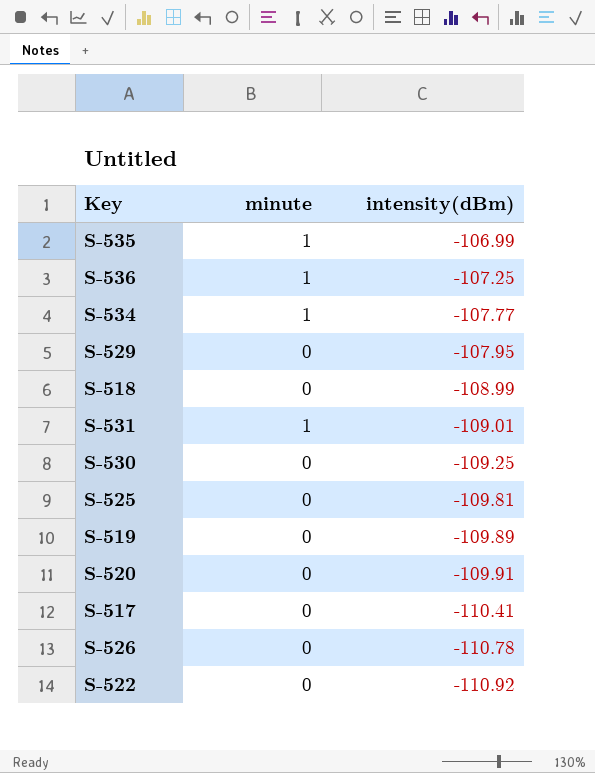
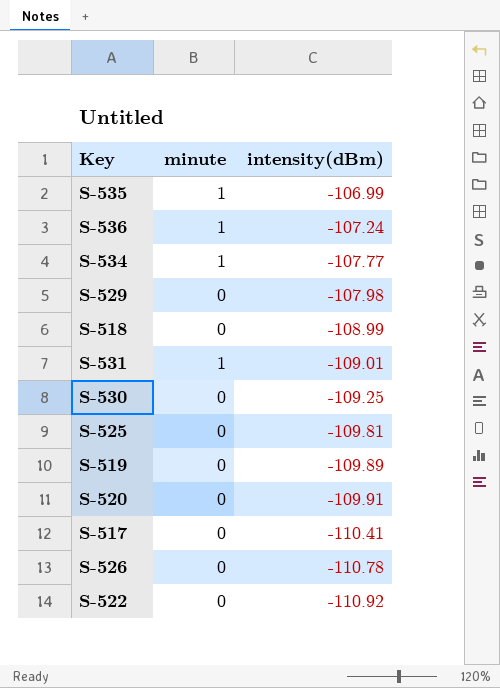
S-536 | intensity(dBm): -107.25 -> -107.24
S-529 | intensity(dBm): -107.95 -> -107.98

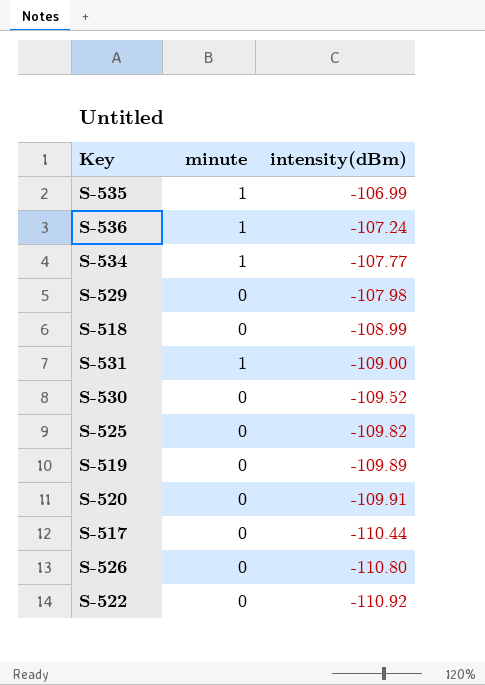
S-531 | intensity(dBm): -109.01 -> -109.00
S-530 | intensity(dBm): -109.25 -> -109.52
S-525 | intensity(dBm): -109.81 -> -109.82
S-517 | intensity(dBm): -110.41 -> -110.44
S-526 | intensity(dBm): -110.78 -> -110.80

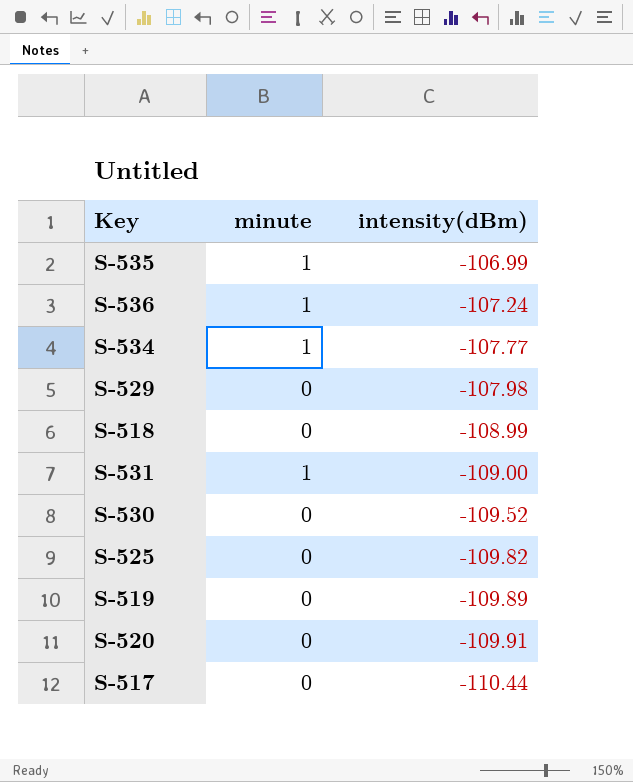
row S-526: 0 | -110.80 -> none
row S-522: 0 | -110.92 -> none

